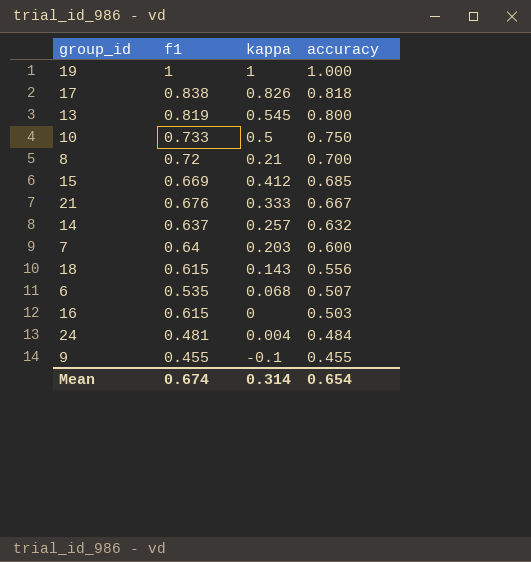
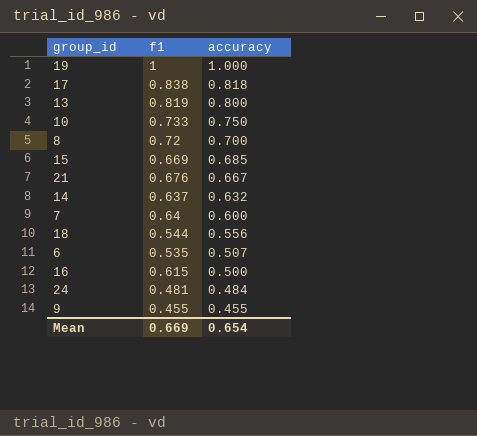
column kappa | position: 3 -> none
18 | f1: 0.615 -> 0.544
16 | accuracy: 0.503 -> 0.500
Mean | f1: 0.674 -> 0.669

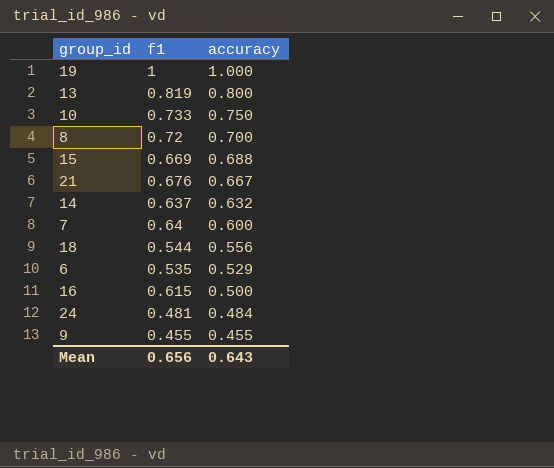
row 17: 0.838 | 0.818 -> none
15 | accuracy: 0.685 -> 0.688
6 | accuracy: 0.507 -> 0.529
Mean | f1: 0.669 -> 0.656
Mean | accuracy: 0.654 -> 0.643

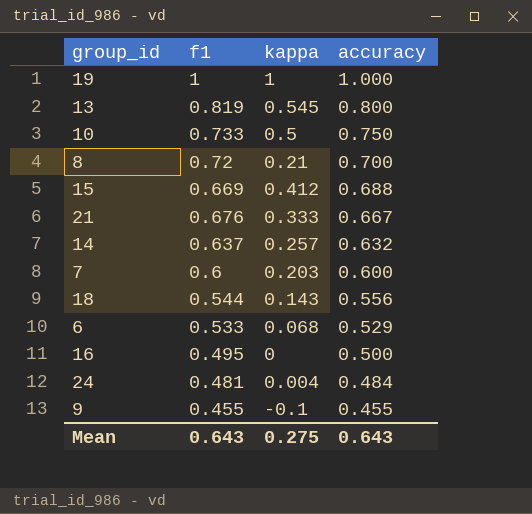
column kappa | position: none -> 3
7 | f1: 0.64 -> 0.6
6 | f1: 0.535 -> 0.533
16 | f1: 0.615 -> 0.495
Mean | f1: 0.656 -> 0.643

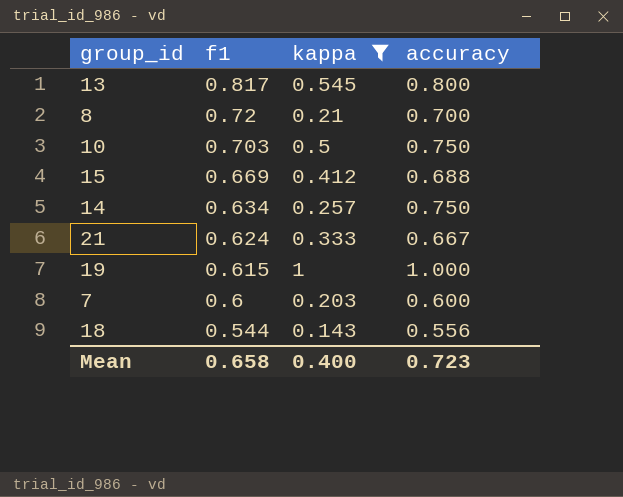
filter: none -> kappa >= 0.143
row order: accuracy descending -> f1 descending
13 | f1: 0.819 -> 0.817
10 | f1: 0.733 -> 0.703
14 | f1: 0.637 -> 0.634
14 | accuracy: 0.632 -> 0.750
21 | f1: 0.676 -> 0.624
19 | f1: 1 -> 0.615
Mean | f1: 0.643 -> 0.658
Mean | kappa: 0.275 -> 0.400
Mean | accuracy: 0.643 -> 0.723

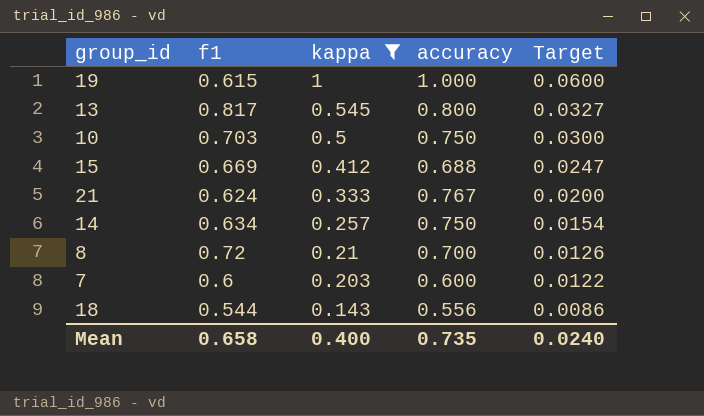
row order: f1 descending -> kappa descending
column Target | formula: none -> [kappa] * 0.06
21 | accuracy: 0.667 -> 0.767
Mean | accuracy: 0.723 -> 0.735

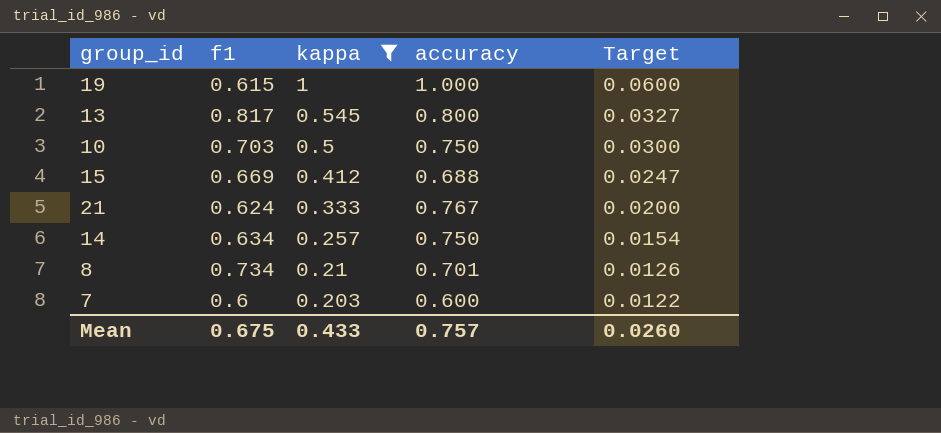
row 18: 0.544 | 0.143 | 0.556 | 0.0086 -> none
8 | f1: 0.72 -> 0.734
8 | accuracy: 0.700 -> 0.701
Mean | f1: 0.658 -> 0.675
Mean | kappa: 0.400 -> 0.433
Mean | accuracy: 0.735 -> 0.757
Mean | Target: 0.0240 -> 0.0260

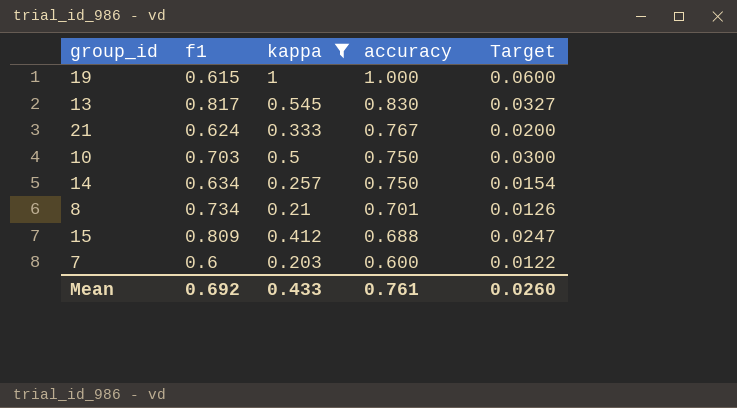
row order: kappa descending -> accuracy descending
13 | accuracy: 0.800 -> 0.830
15 | f1: 0.669 -> 0.809
Mean | f1: 0.675 -> 0.692
Mean | accuracy: 0.757 -> 0.761

